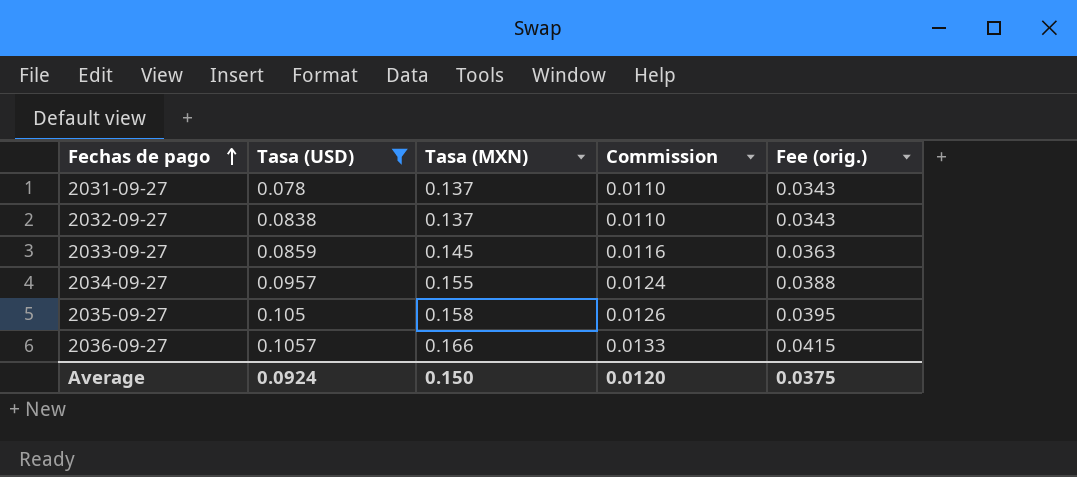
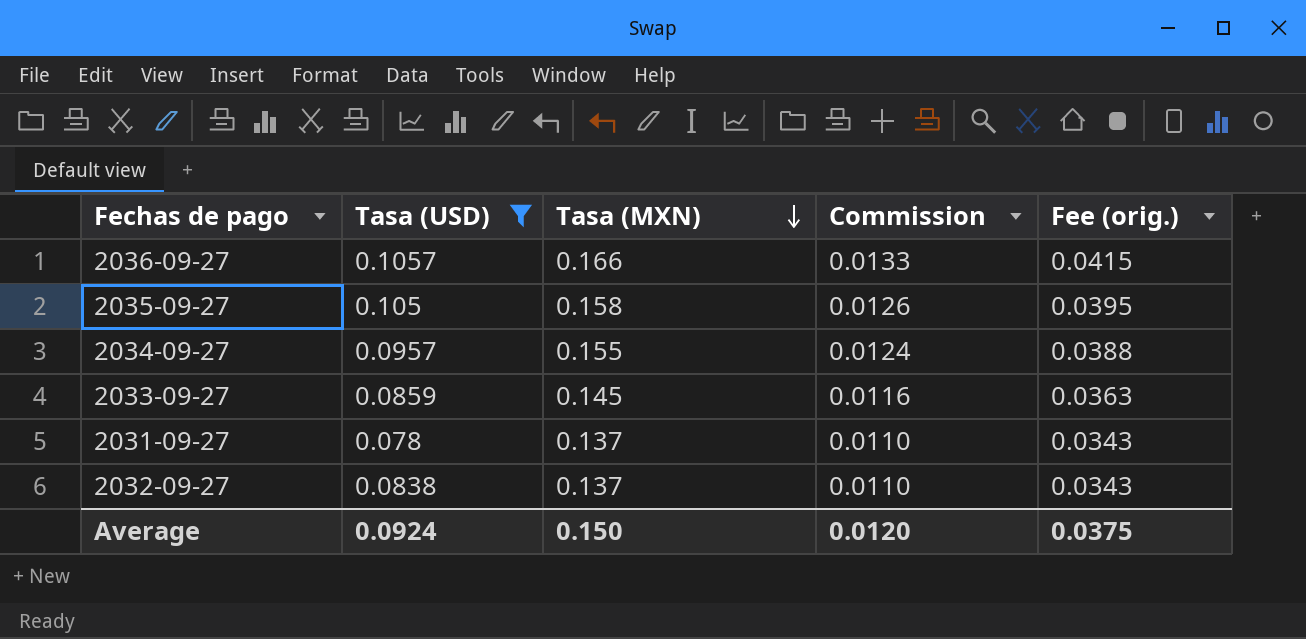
row order: Fechas de pago ascending -> Tasa (MXN) descending

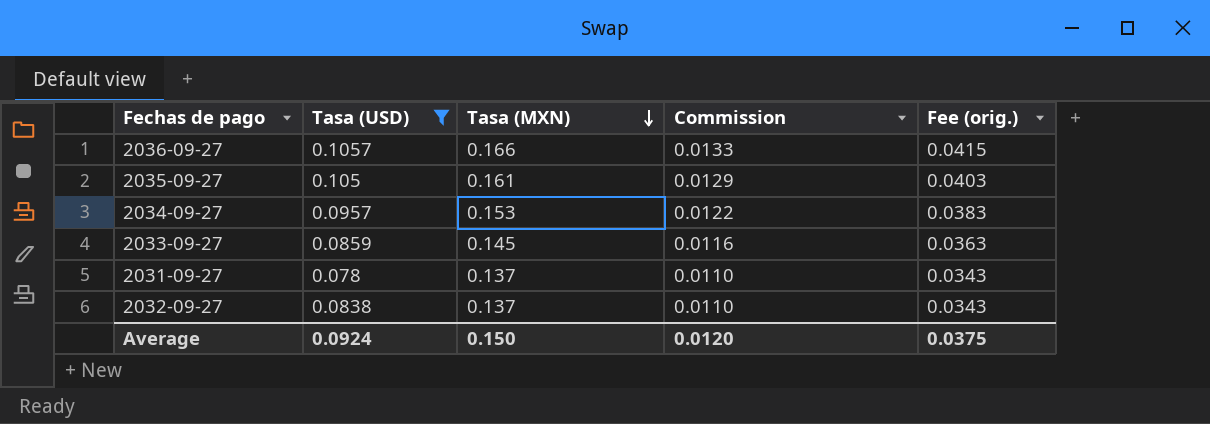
2035-09-27 | Tasa (MXN): 0.158 -> 0.161
2035-09-27 | Commission: 0.0126 -> 0.0129
2035-09-27 | Fee (orig.): 0.0395 -> 0.0403
2034-09-27 | Tasa (MXN): 0.155 -> 0.153
2034-09-27 | Commission: 0.0124 -> 0.0122
2034-09-27 | Fee (orig.): 0.0388 -> 0.0383

